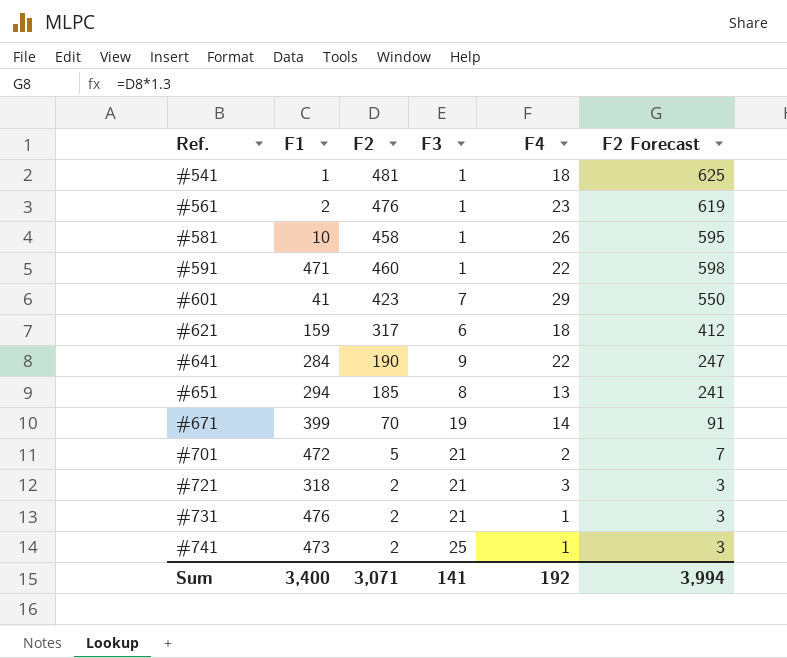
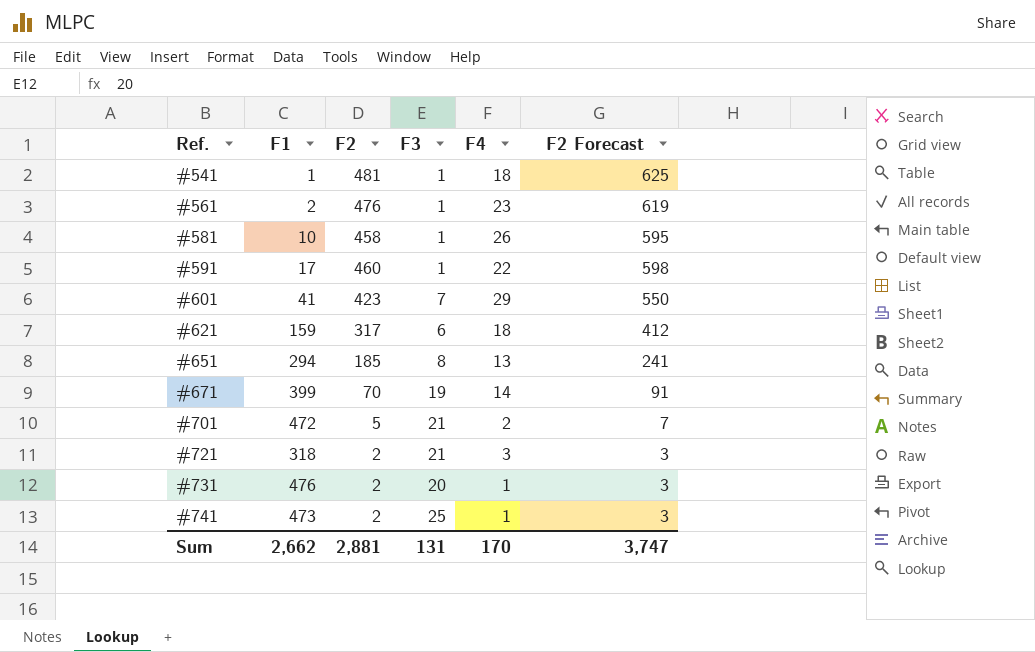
row #641: 284 | 190 | 9 | 22 | 247 -> none
#591 | F1: 471 -> 17
#731 | F3: 21 -> 20
Sum | F1: 3,400 -> 2,662
Sum | F2: 3,071 -> 2,881
Sum | F3: 141 -> 131
Sum | F4: 192 -> 170
Sum | F2 Forecast: 3,994 -> 3,747

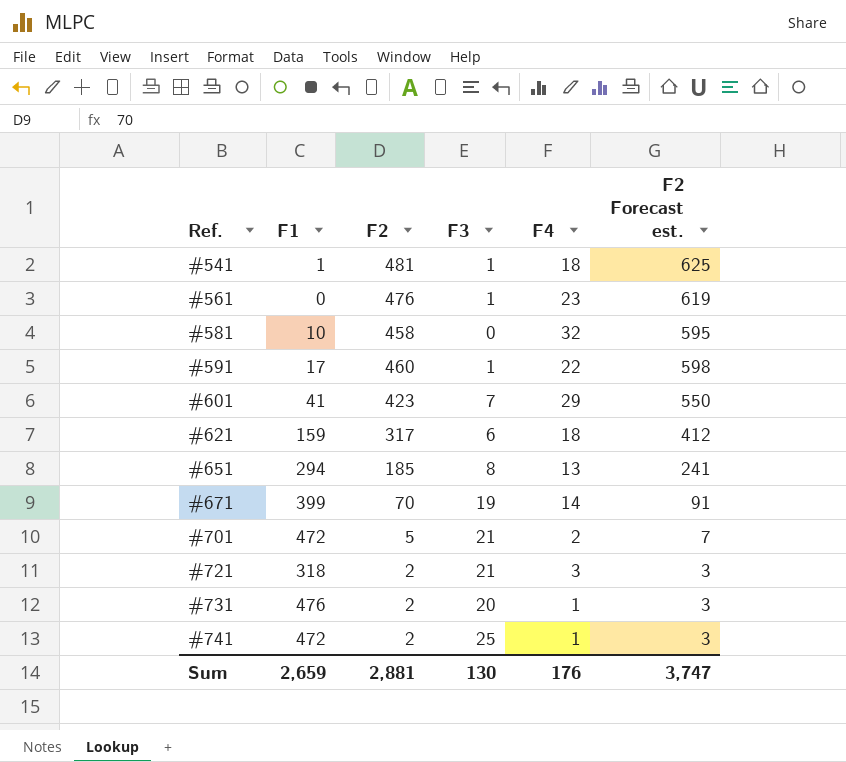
column name: F2 Forecast -> F2 Forecast est.
#561 | F1: 2 -> 0
#581 | F3: 1 -> 0
#581 | F4: 26 -> 32
#741 | F1: 473 -> 472
Sum | F1: 2,662 -> 2,659
Sum | F3: 131 -> 130
Sum | F4: 170 -> 176

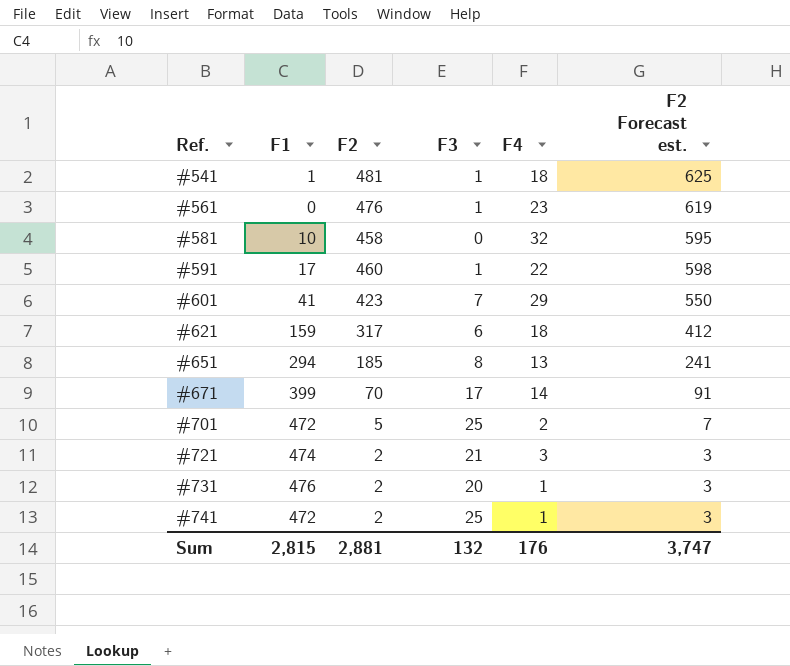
#671 | F3: 19 -> 17
#701 | F3: 21 -> 25
#721 | F1: 318 -> 474
Sum | F1: 2,659 -> 2,815
Sum | F3: 130 -> 132

